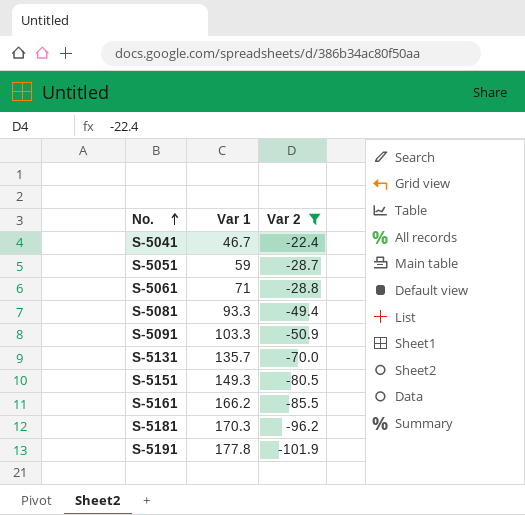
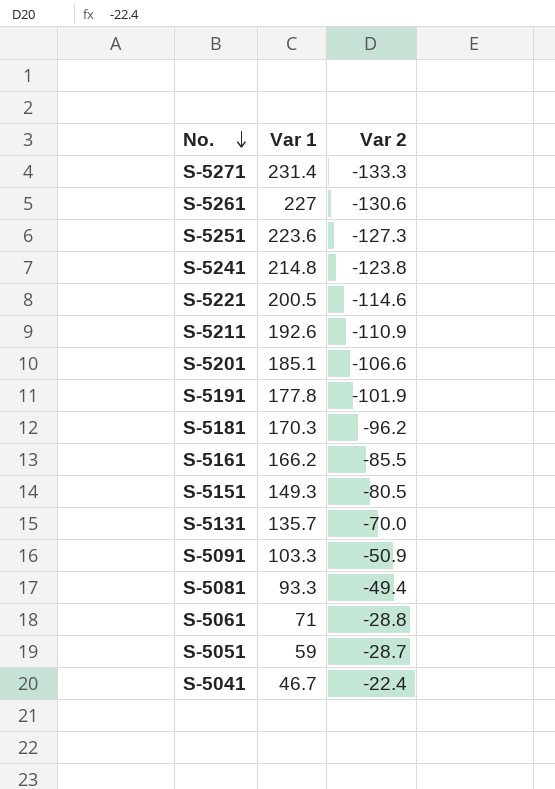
filter: Var 2 >= -101.9 -> none
row order: No. ascending -> No. descending

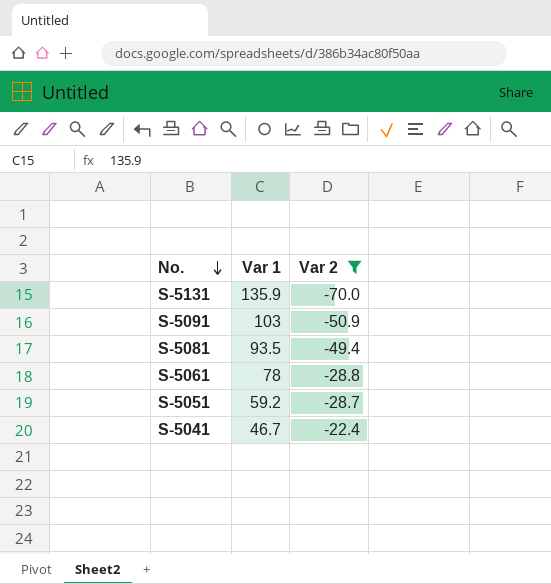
filter: none -> Var 2 >= -70.0
S-5131 | Var 1: 135.7 -> 135.9
S-5091 | Var 1: 103.3 -> 103
S-5081 | Var 1: 93.3 -> 93.5
S-5061 | Var 1: 71 -> 78
S-5051 | Var 1: 59 -> 59.2

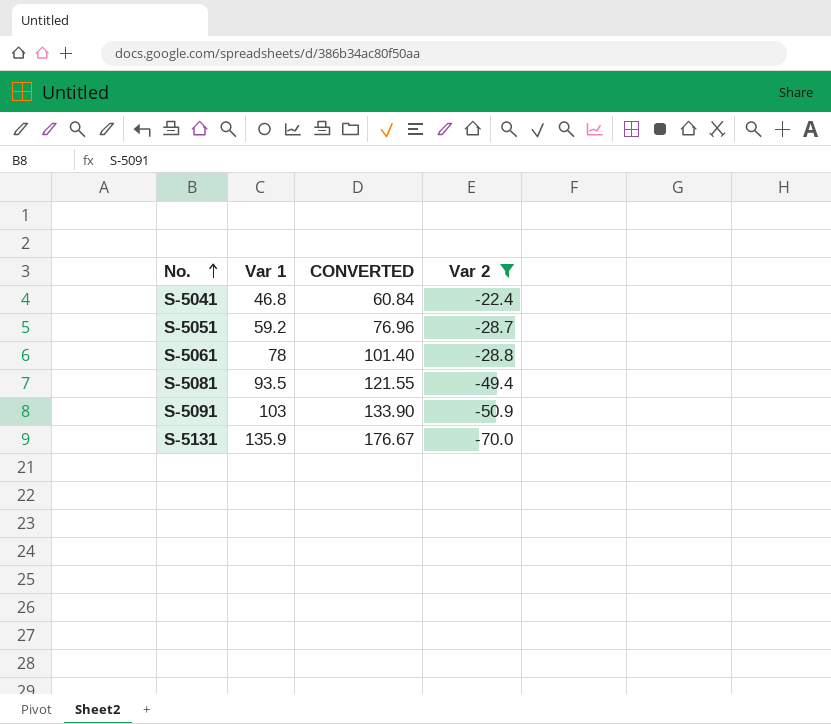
row order: No. descending -> No. ascending
column CONVERTED | formula: none -> [Var 1] * 1.3
S-5041 | Var 1: 46.7 -> 46.8

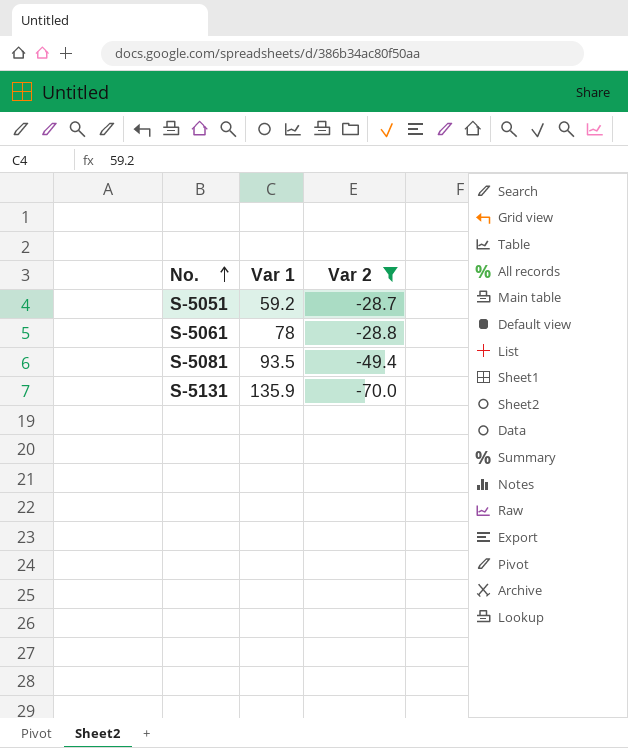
column CONVERTED | formula: [Var 1] * 1.3 -> none
row S-5041: 46.8 | 60.84 | -22.4 -> none
row S-5091: 103 | 133.90 | -50.9 -> none

